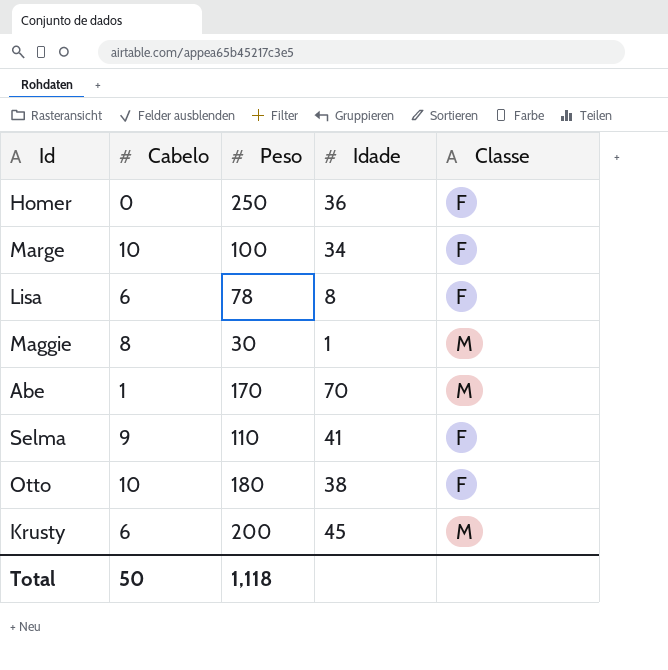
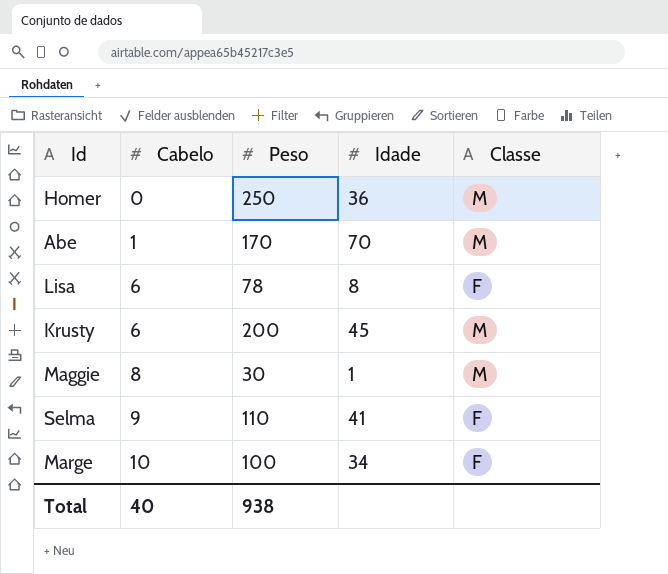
row order: none -> Cabelo ascending
row Otto: 10 | 180 | 38 | F -> none
Homer | Classe: F -> M
Total | Cabelo: 50 -> 40
Total | Peso: 1,118 -> 938

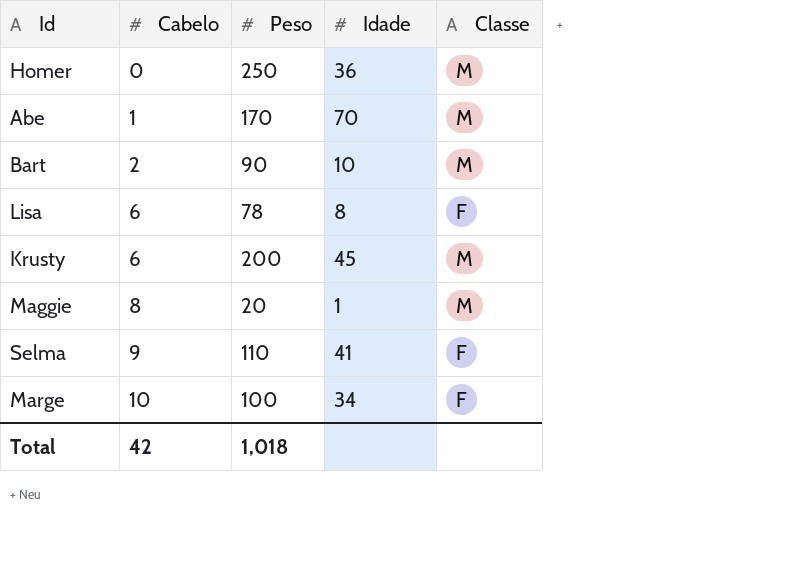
row Bart: none -> 2 | 90 | 10 | M
Maggie | Peso: 30 -> 20
Total | Cabelo: 40 -> 42
Total | Peso: 938 -> 1,018

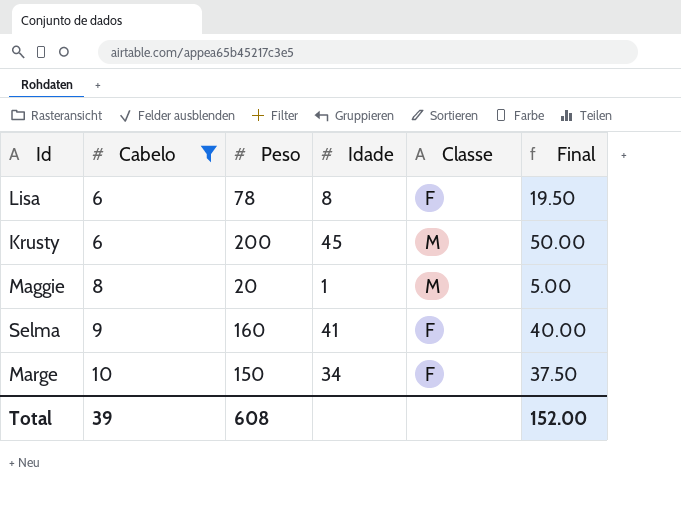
filter: none -> Cabelo >= 6
column Final | formula: none -> [Peso] * 0.25
Selma | Peso: 110 -> 160
Marge | Peso: 100 -> 150
Total | Cabelo: 42 -> 39
Total | Peso: 1,018 -> 608

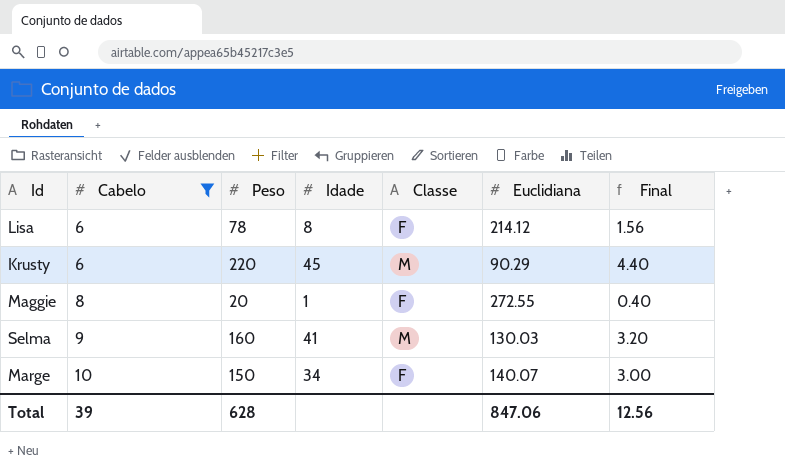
column Euclidiana | position: none -> 6
column Final | formula: [Peso] * 0.25 -> [Peso] * 0.02
Krusty | Peso: 200 -> 220
Maggie | Classe: M -> F
Selma | Classe: F -> M
Total | Peso: 608 -> 628
Total | Final: 152.00 -> 12.56

